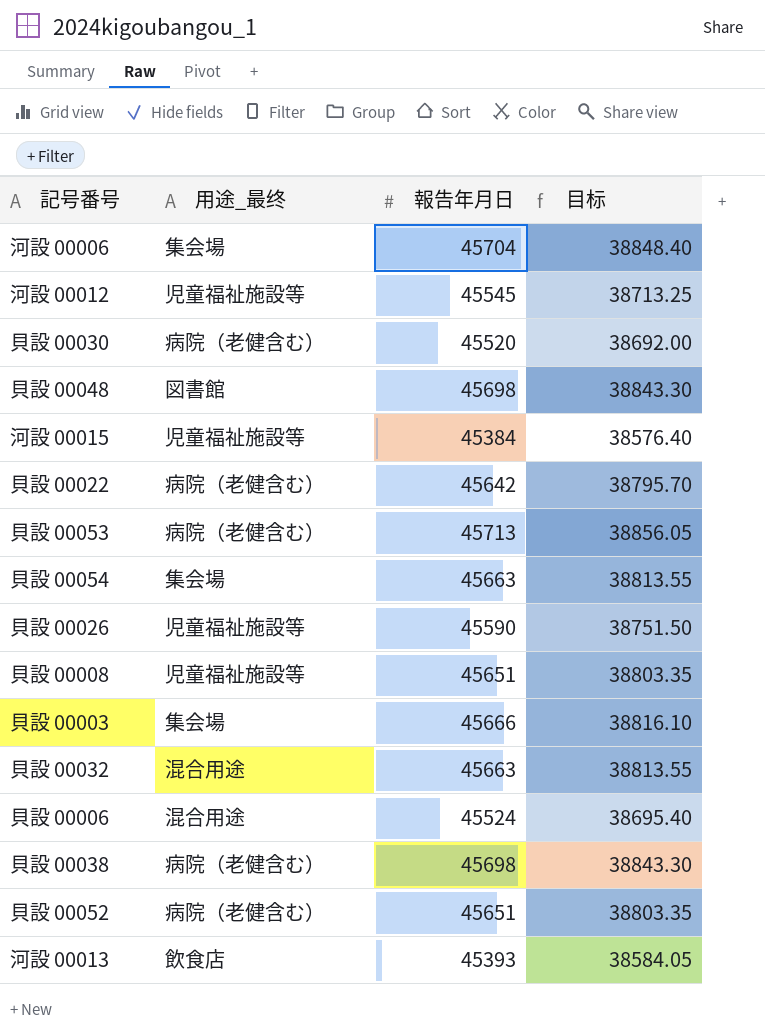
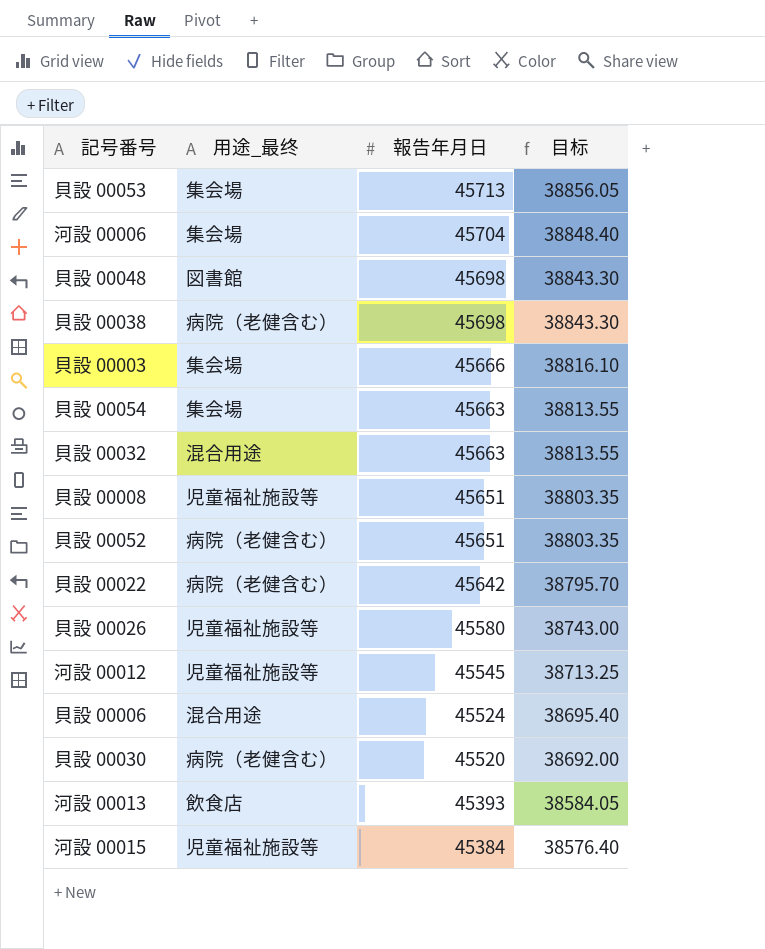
row order: none -> 報告年月日 descending
貝設 00053 | 用途_最终: 病院（老健含む） -> 集会場
貝設 00026 | 報告年月日: 45590 -> 45580
貝設 00026 | 目标: 38751.50 -> 38743.00

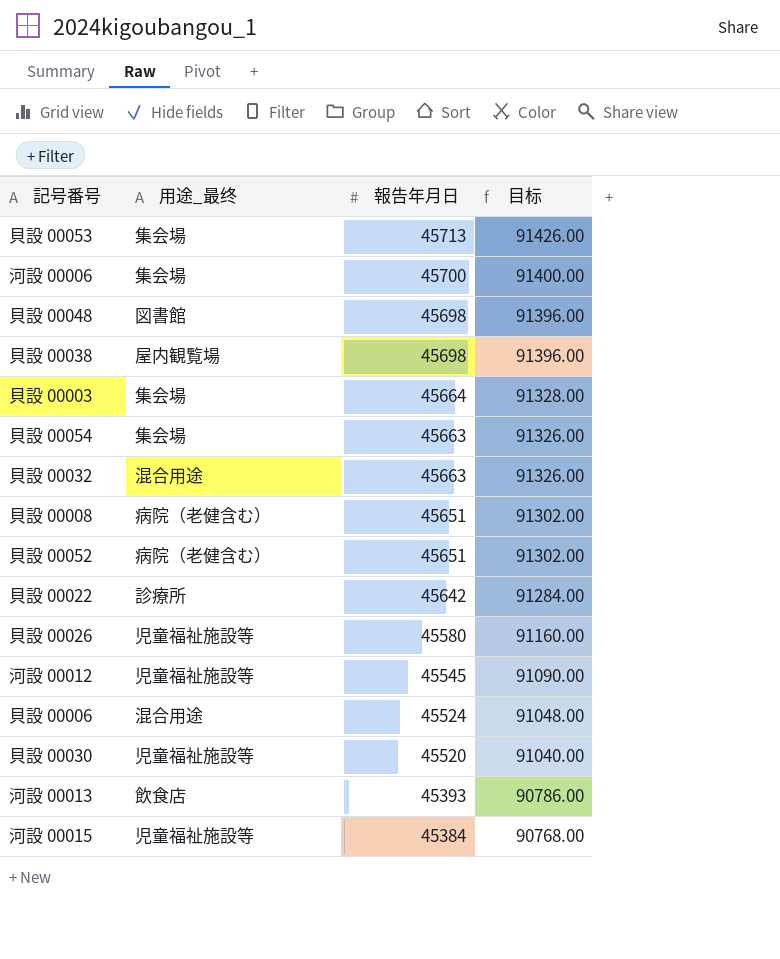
column 目标 | formula: [報告年月日] * 0.85 -> [報告年月日] * 2
河設 00006 | 報告年月日: 45704 -> 45700
貝設 00038 | 用途_最终: 病院（老健含む） -> 屋内観覧場
貝設 00003 | 報告年月日: 45666 -> 45664
貝設 00008 | 用途_最终: 児童福祉施設等 -> 病院（老健含む）
貝設 00022 | 用途_最终: 病院（老健含む） -> 診療所
貝設 00030 | 用途_最终: 病院（老健含む） -> 児童福祉施設等

